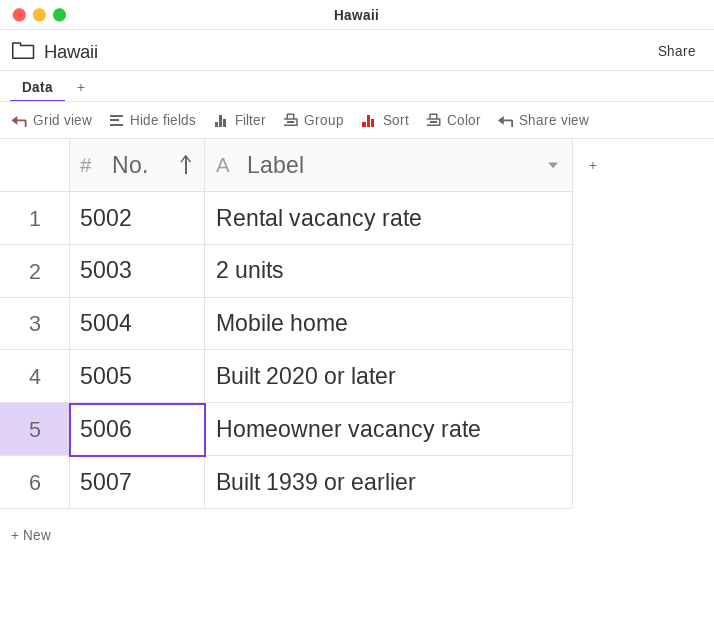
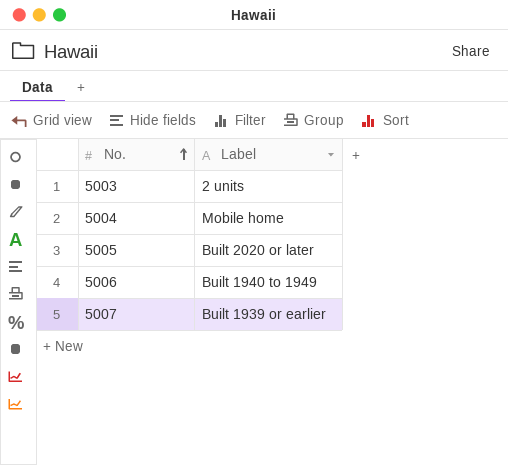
row 5002: Rental vacancy rate -> none
5006 | Label: Homeowner vacancy rate -> Built 1940 to 1949

